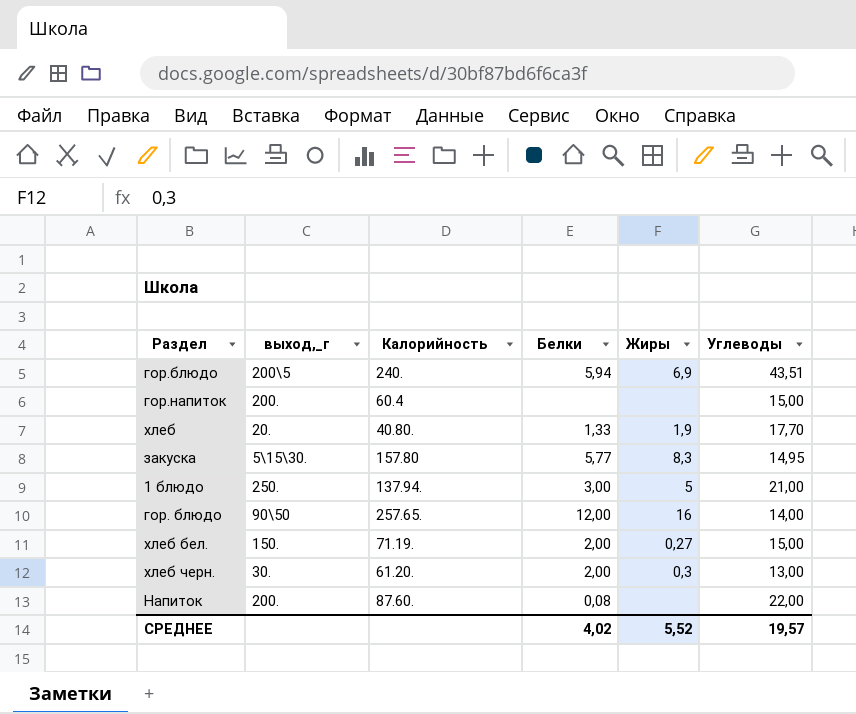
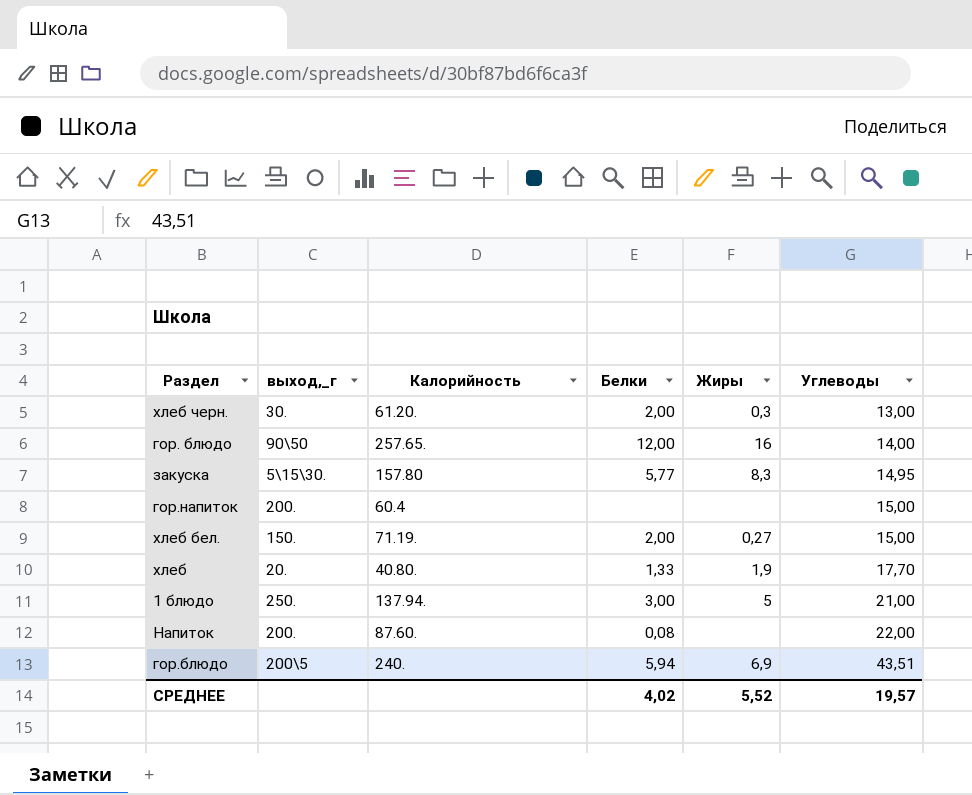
row order: none -> Углеводы ascending

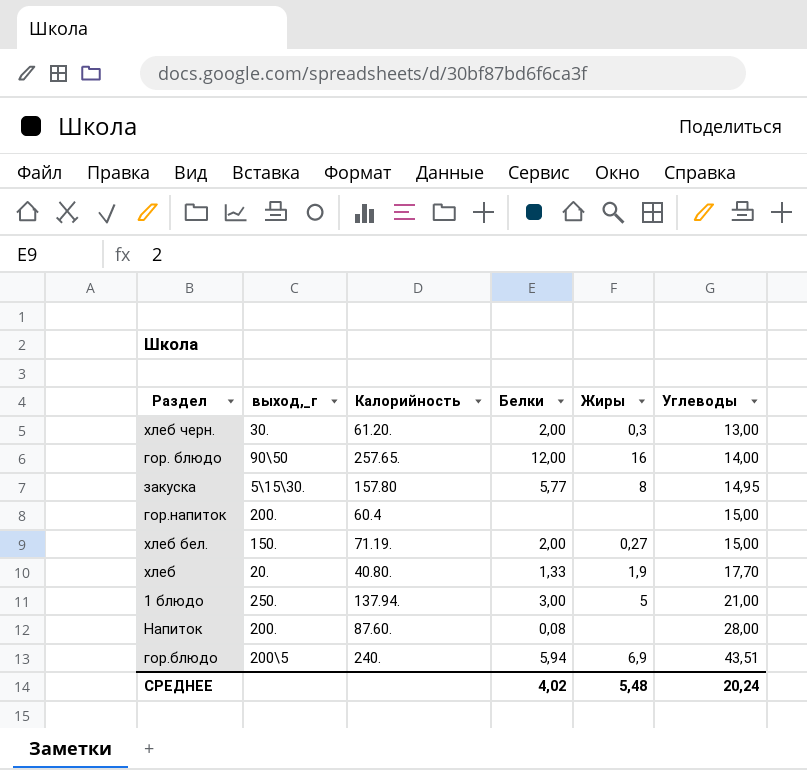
закуска | Жиры: 8,3 -> 8
Напиток | Углеводы: 22,00 -> 28,00
СРЕДНЕЕ | Жиры: 5,52 -> 5,48
СРЕДНЕЕ | Углеводы: 19,57 -> 20,24

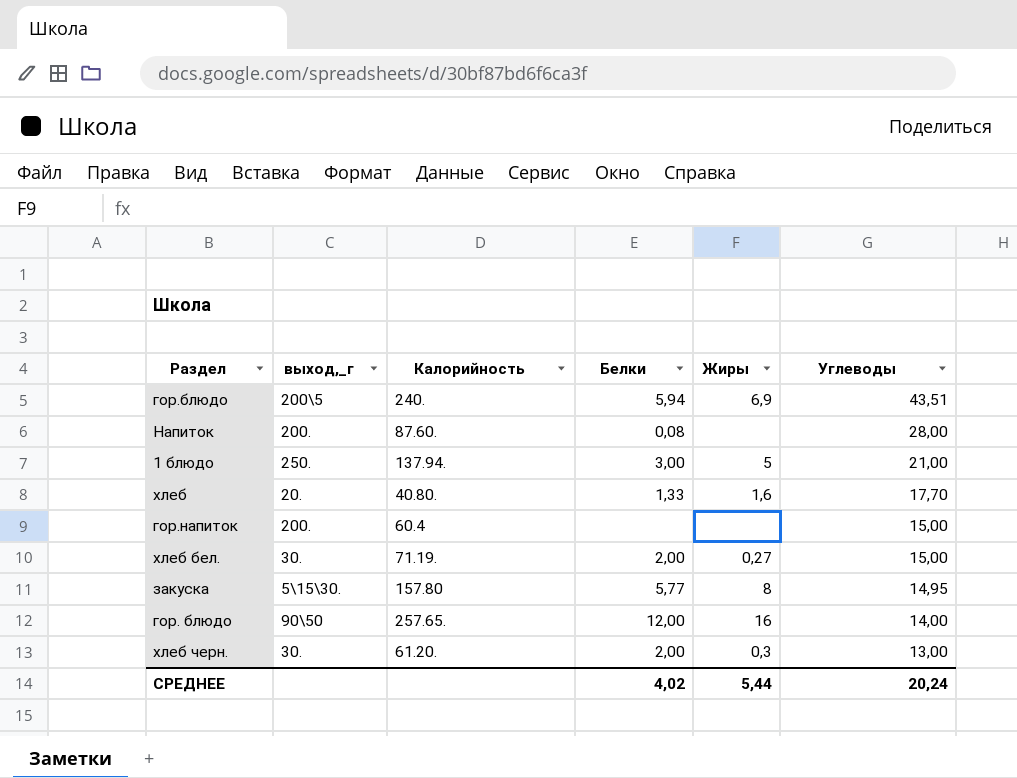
row order: Углеводы ascending -> Углеводы descending
хлеб | Жиры: 1,9 -> 1,6
хлеб бел. | выход,_г: 150. -> 30.
СРЕДНЕЕ | Жиры: 5,48 -> 5,44

